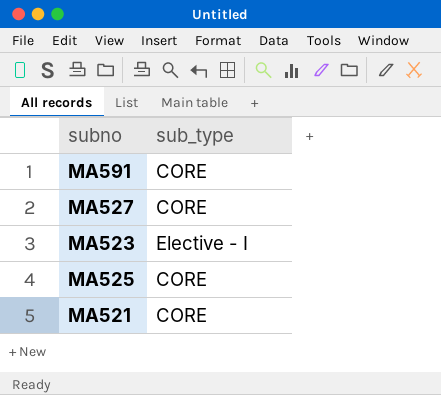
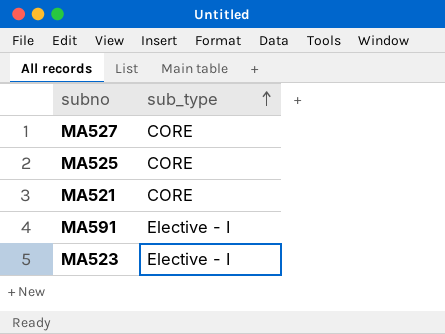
row order: none -> sub_type ascending
MA591 | sub_type: CORE -> Elective - I

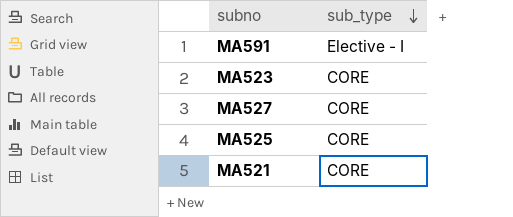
row order: sub_type ascending -> sub_type descending
MA523 | sub_type: Elective - I -> CORE

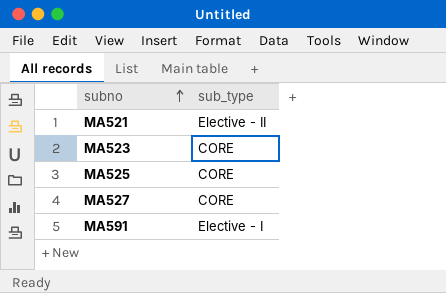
row order: sub_type descending -> subno ascending
MA521 | sub_type: CORE -> Elective - II

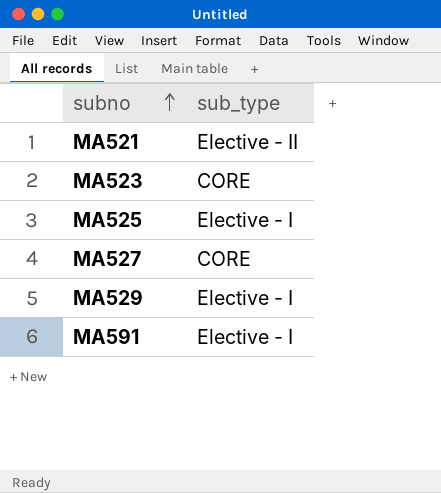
MA525 | sub_type: CORE -> Elective - I
row MA529: none -> Elective - I

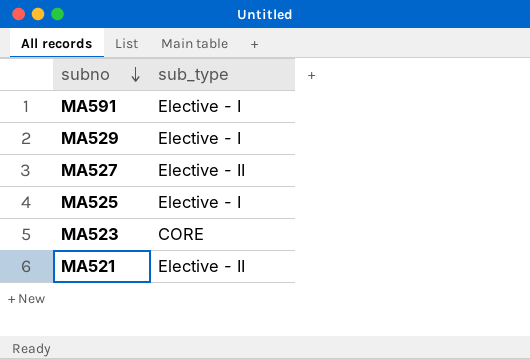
row order: subno ascending -> subno descending
MA527 | sub_type: CORE -> Elective - II

